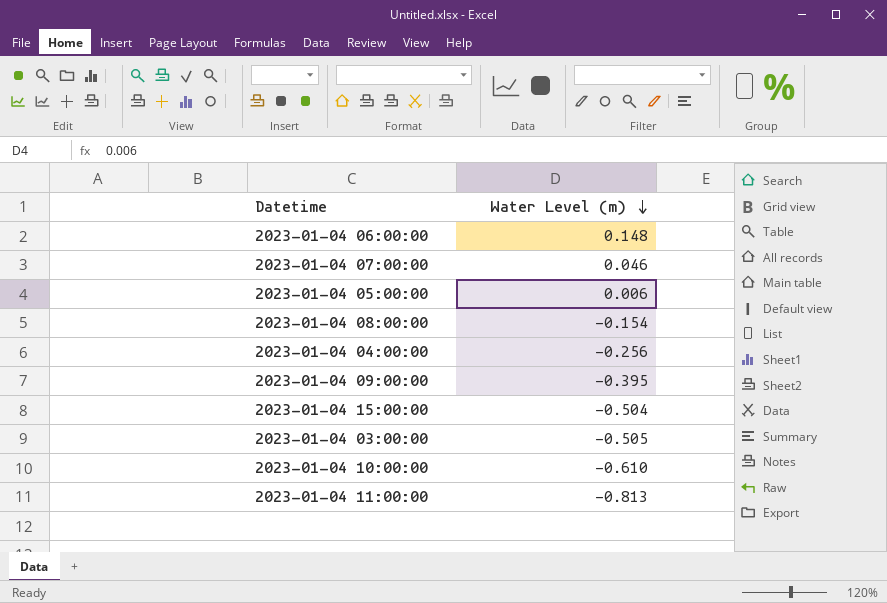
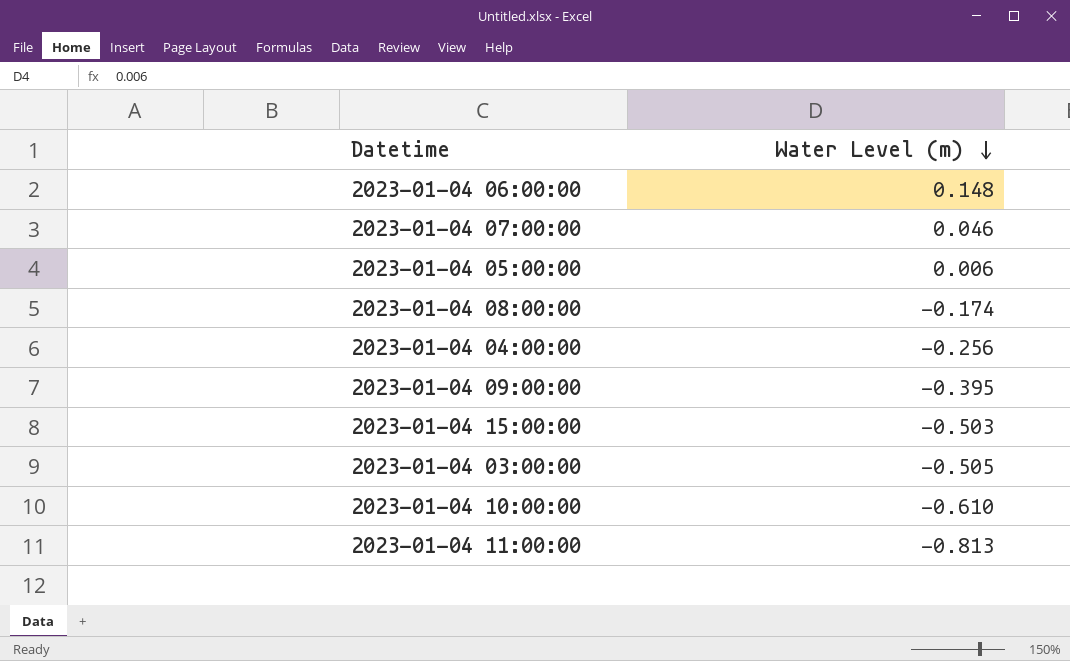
2023-01-04 08:00:00 | Water Level (m): -0.154 -> -0.174
2023-01-04 15:00:00 | Water Level (m): -0.504 -> -0.503

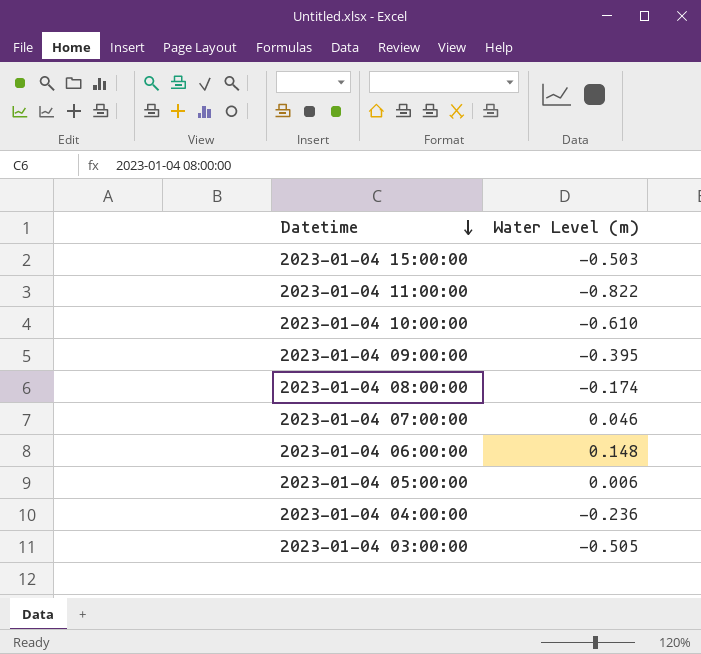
row order: Water Level (m) descending -> Datetime descending
2023-01-04 11:00:00 | Water Level (m): -0.813 -> -0.822
2023-01-04 04:00:00 | Water Level (m): -0.256 -> -0.236

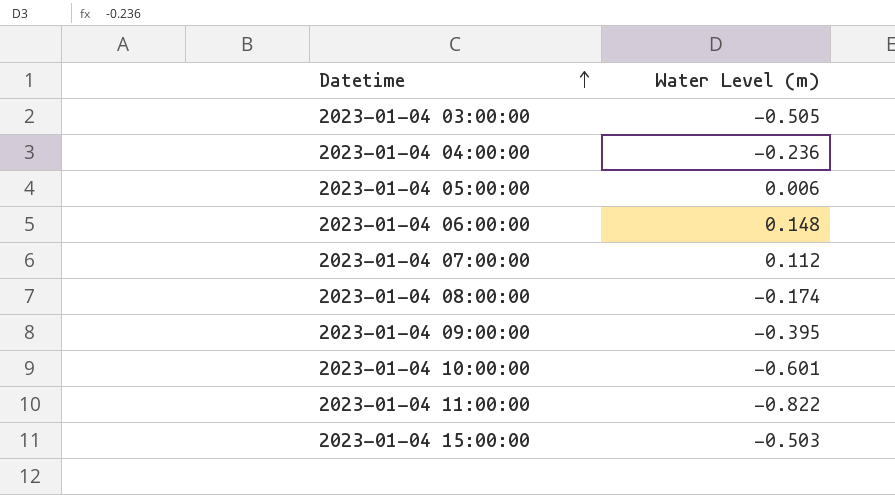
row order: Datetime descending -> Datetime ascending
2023-01-04 07:00:00 | Water Level (m): 0.046 -> 0.112
2023-01-04 10:00:00 | Water Level (m): -0.610 -> -0.601

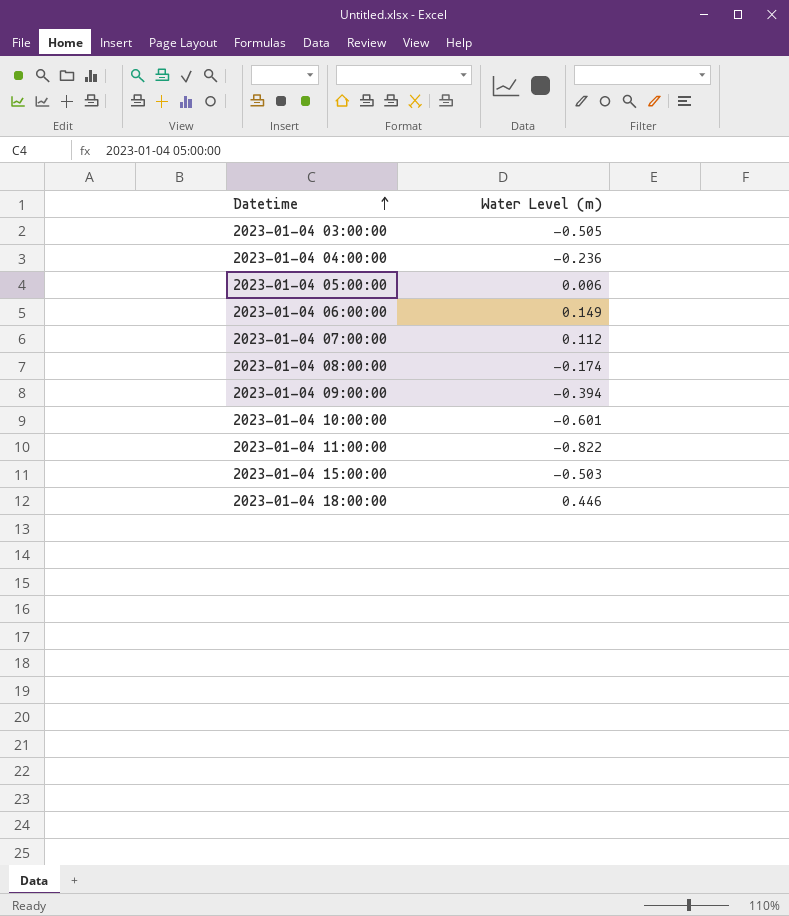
2023-01-04 06:00:00 | Water Level (m): 0.148 -> 0.149
2023-01-04 09:00:00 | Water Level (m): -0.395 -> -0.394
row 2023-01-04 18:00:00: none -> 0.446

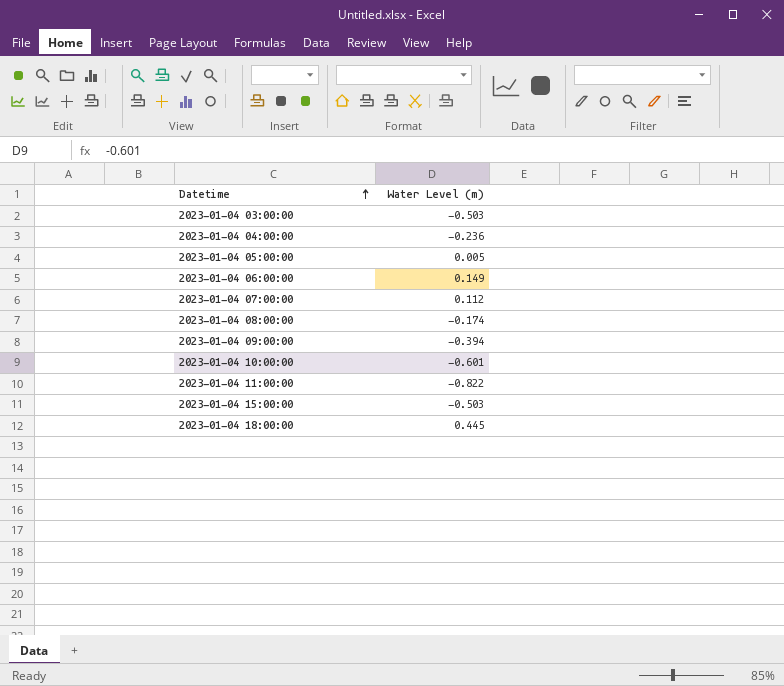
2023-01-04 03:00:00 | Water Level (m): -0.505 -> -0.503
2023-01-04 05:00:00 | Water Level (m): 0.006 -> 0.005
2023-01-04 18:00:00 | Water Level (m): 0.446 -> 0.445

